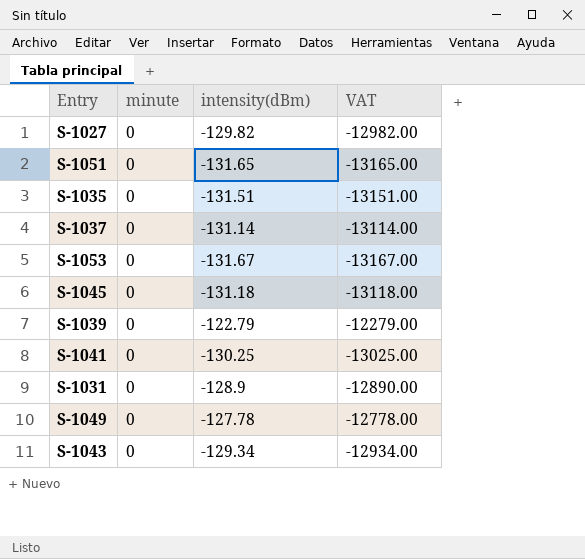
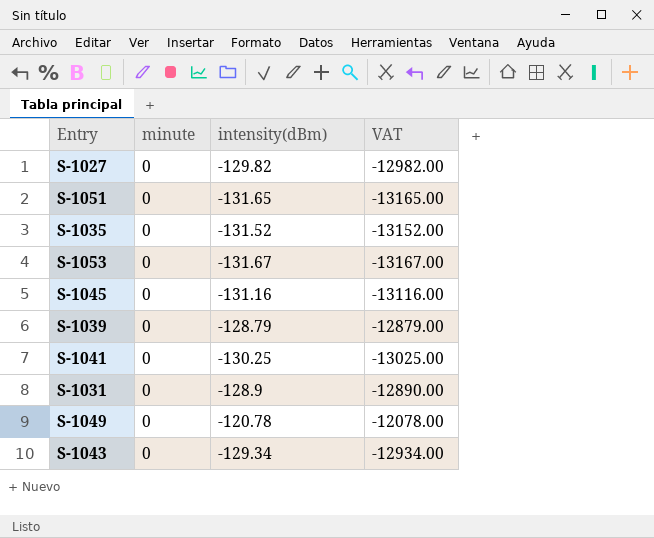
row S-1037: 0 | -131.14 | -13114.00 -> none
S-1035 | intensity(dBm): -131.51 -> -131.52
S-1035 | VAT: -13151.00 -> -13152.00
S-1045 | intensity(dBm): -131.18 -> -131.16
S-1045 | VAT: -13118.00 -> -13116.00
S-1039 | intensity(dBm): -122.79 -> -128.79
S-1039 | VAT: -12279.00 -> -12879.00
S-1049 | intensity(dBm): -127.78 -> -120.78
S-1049 | VAT: -12778.00 -> -12078.00

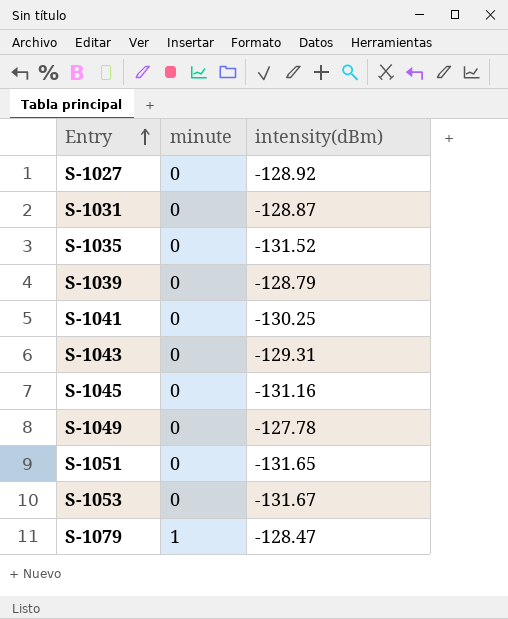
row order: none -> Entry ascending
column VAT | formula: [intensity(dBm)] * 100 -> none
S-1027 | intensity(dBm): -129.82 -> -128.92
S-1031 | intensity(dBm): -128.9 -> -128.87
S-1043 | intensity(dBm): -129.34 -> -129.31
S-1049 | intensity(dBm): -120.78 -> -127.78
row S-1079: none -> 1 | -128.47

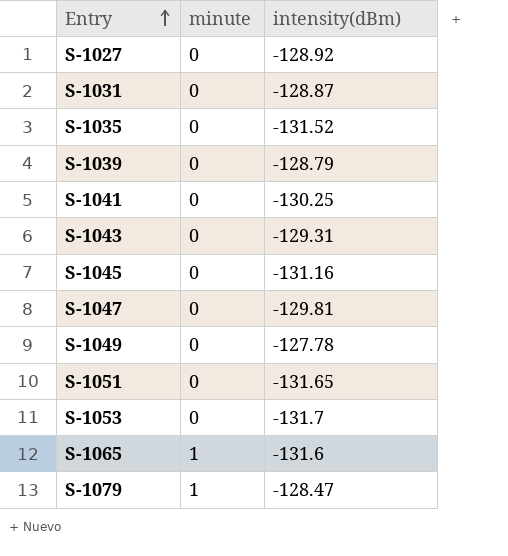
row S-1047: none -> 0 | -129.81
S-1053 | intensity(dBm): -131.67 -> -131.7
row S-1065: none -> 1 | -131.6

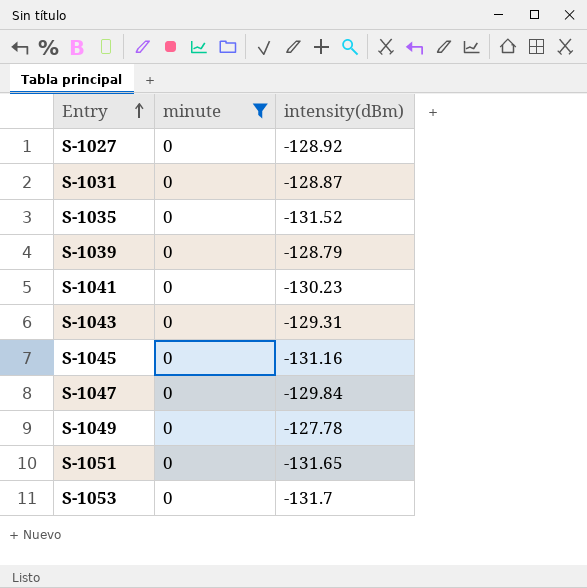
filter: none -> minute = 0
S-1041 | intensity(dBm): -130.25 -> -130.23
S-1047 | intensity(dBm): -129.81 -> -129.84

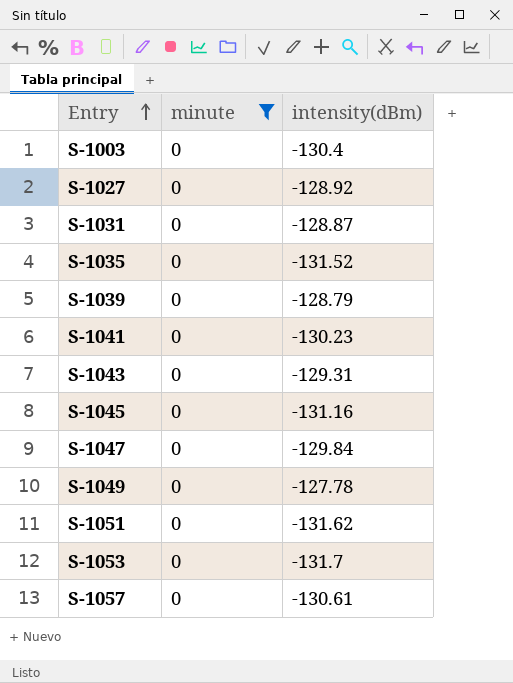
row S-1003: none -> 0 | -130.4
S-1051 | intensity(dBm): -131.65 -> -131.62
row S-1057: none -> 0 | -130.61

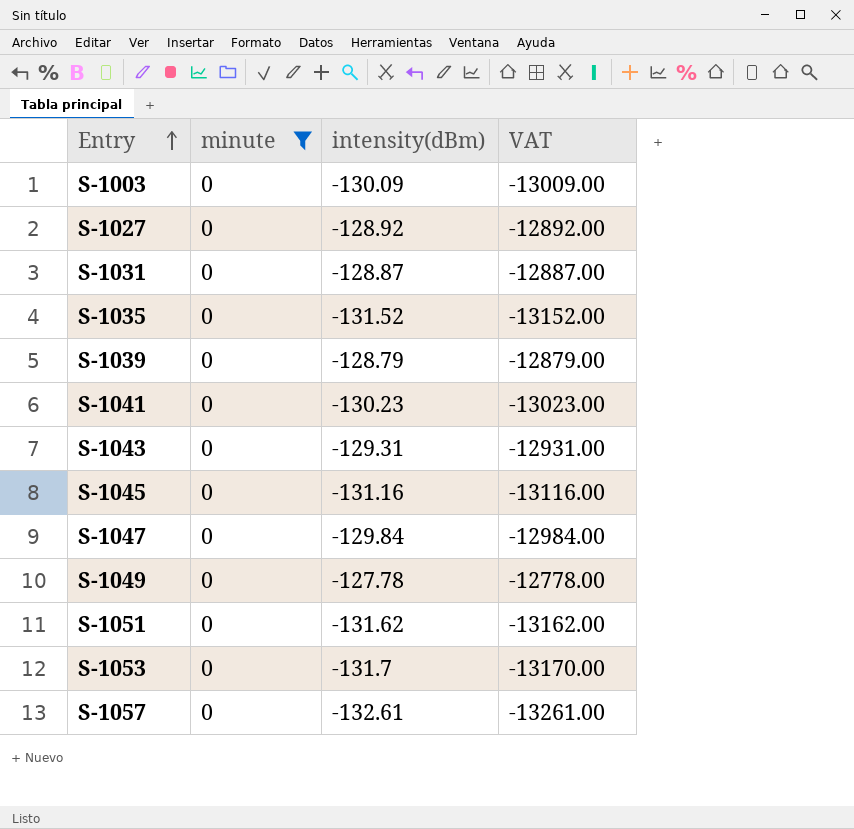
column VAT | formula: none -> [intensity(dBm)] * 100
S-1003 | intensity(dBm): -130.4 -> -130.09
S-1057 | intensity(dBm): -130.61 -> -132.61

